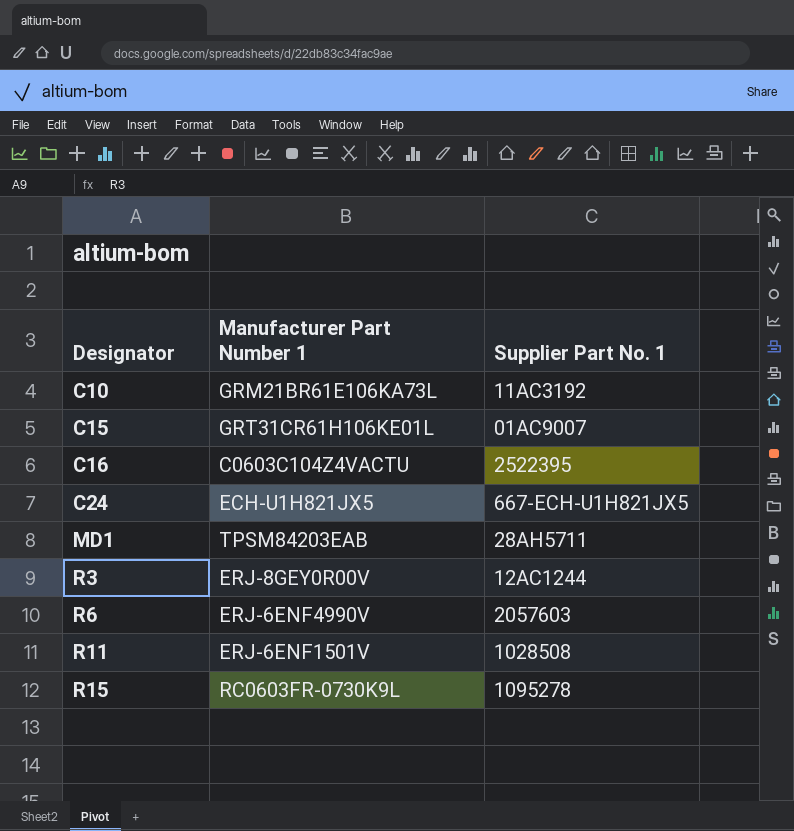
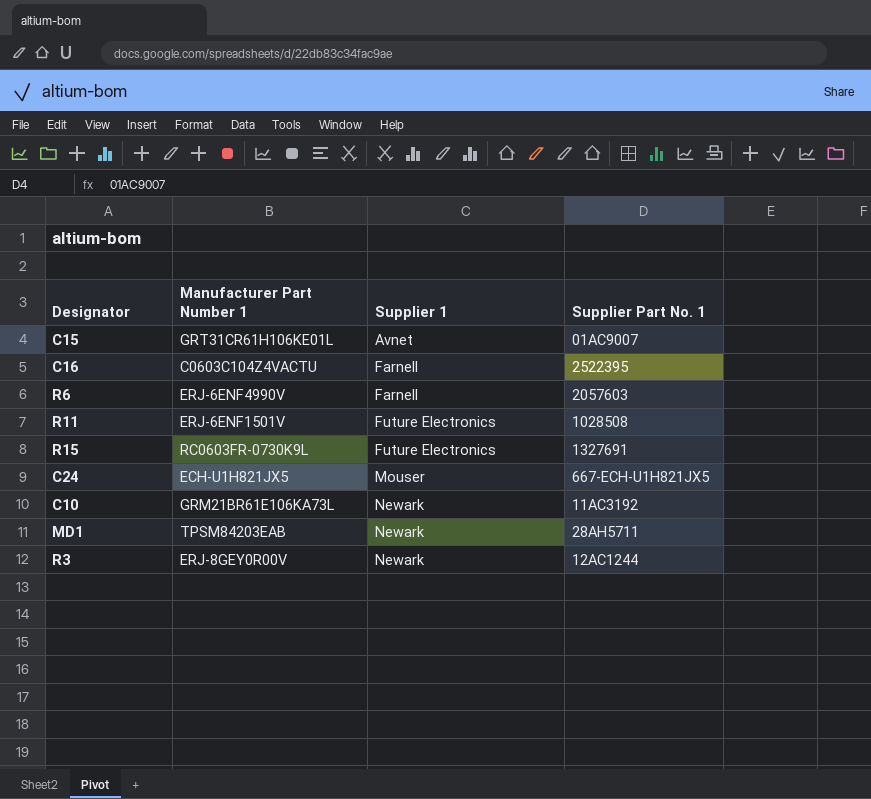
row order: Designator ascending -> Supplier 1 ascending
column Supplier 1 | position: none -> 3
R15 | Supplier Part No. 1: 1095278 -> 1327691

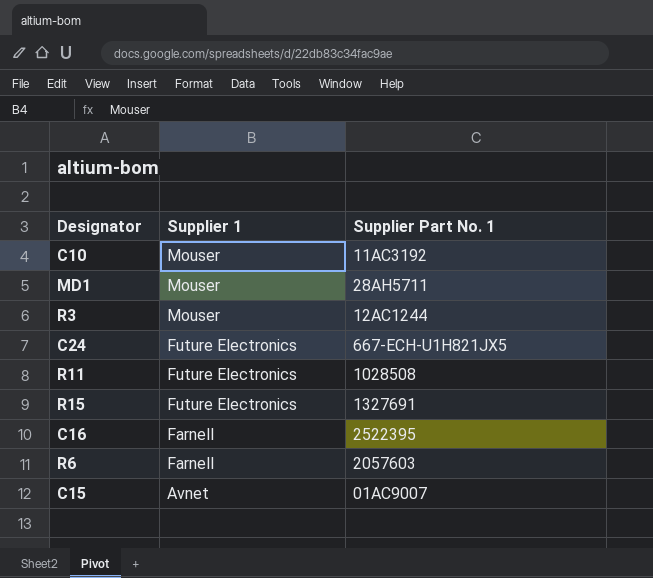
row order: Supplier 1 ascending -> Supplier 1 descending
column Manufacturer Part Number 1 | position: 2 -> none
C10 | Supplier 1: Newark -> Mouser
MD1 | Supplier 1: Newark -> Mouser
R3 | Supplier 1: Newark -> Mouser
C24 | Supplier 1: Mouser -> Future Electronics

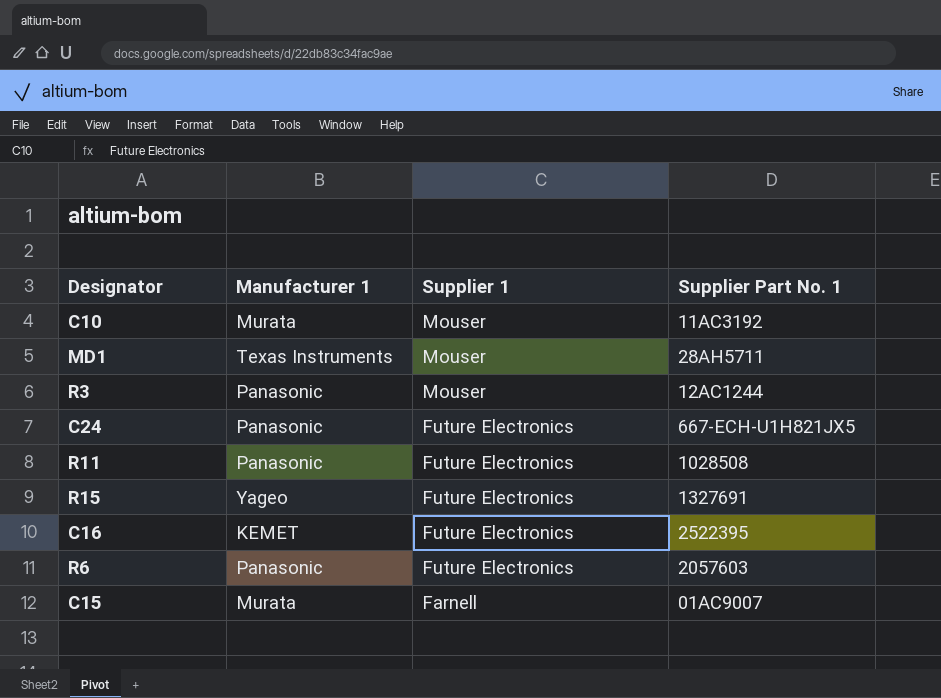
column Manufacturer 1 | position: none -> 2
C16 | Supplier 1: Farnell -> Future Electronics
R6 | Supplier 1: Farnell -> Future Electronics
C15 | Supplier 1: Avnet -> Farnell

